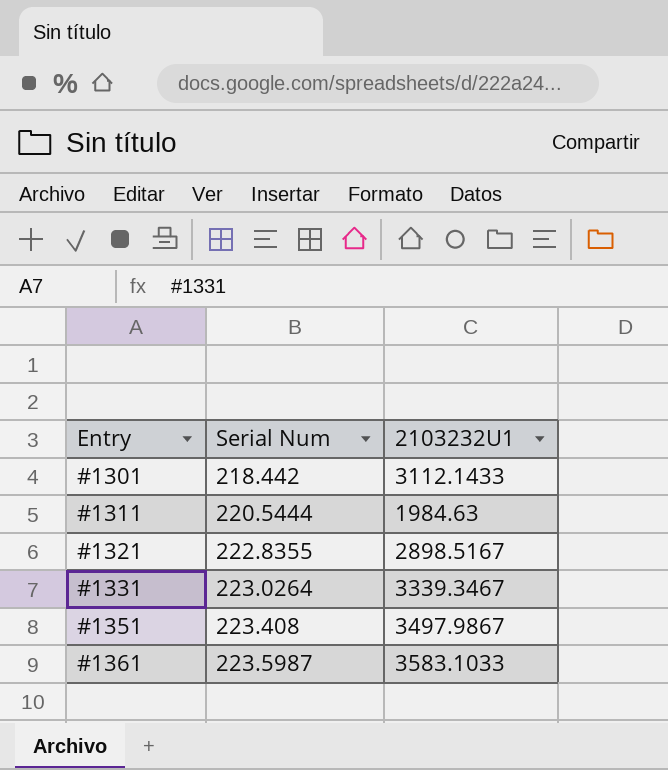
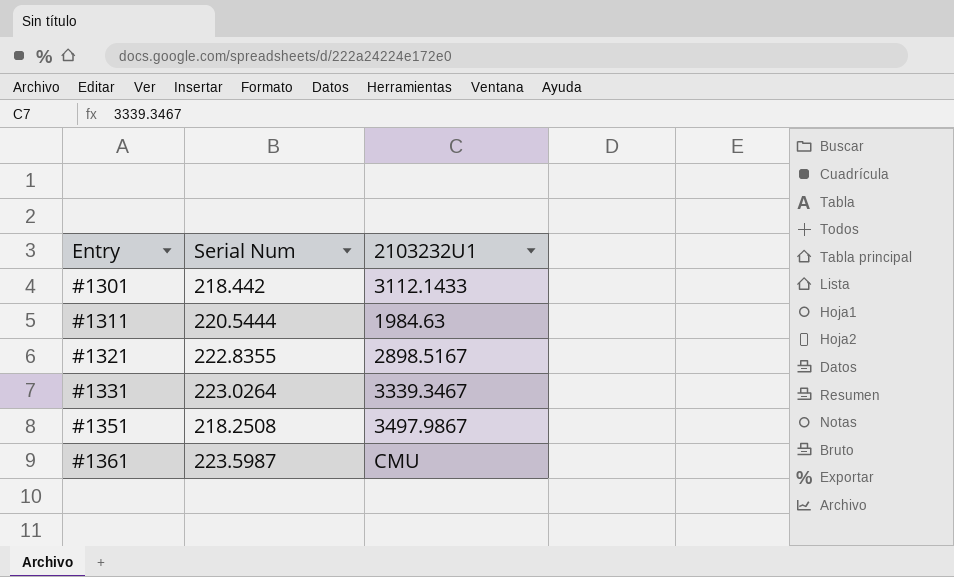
#1351 | Serial Num: 223.408 -> 218.2508
#1361 | 2103232U1: 3583.1033 -> CMU

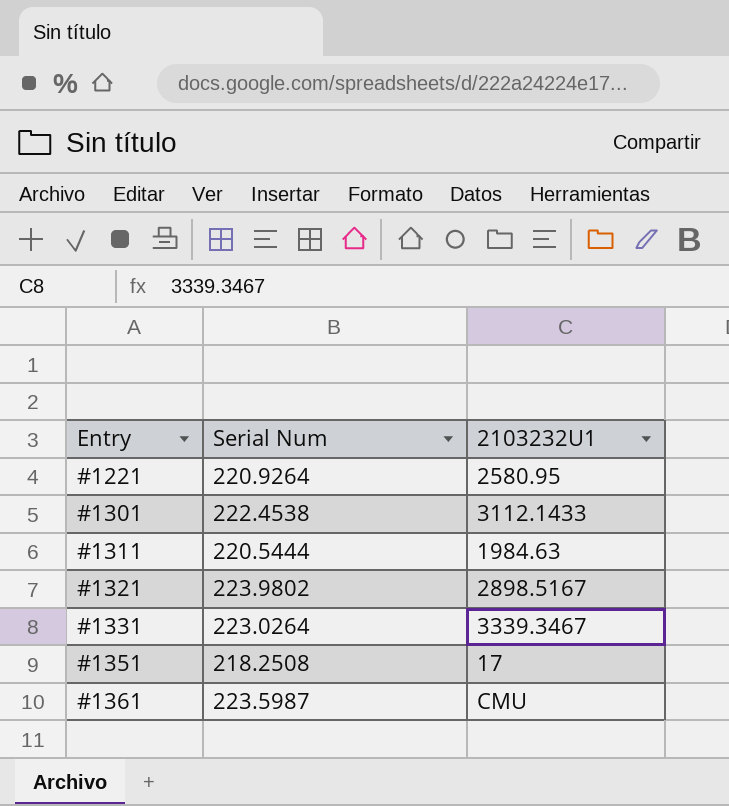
row #1221: none -> 220.9264 | 2580.95
#1301 | Serial Num: 218.442 -> 222.4538
#1321 | Serial Num: 222.8355 -> 223.9802
#1351 | 2103232U1: 3497.9867 -> 17

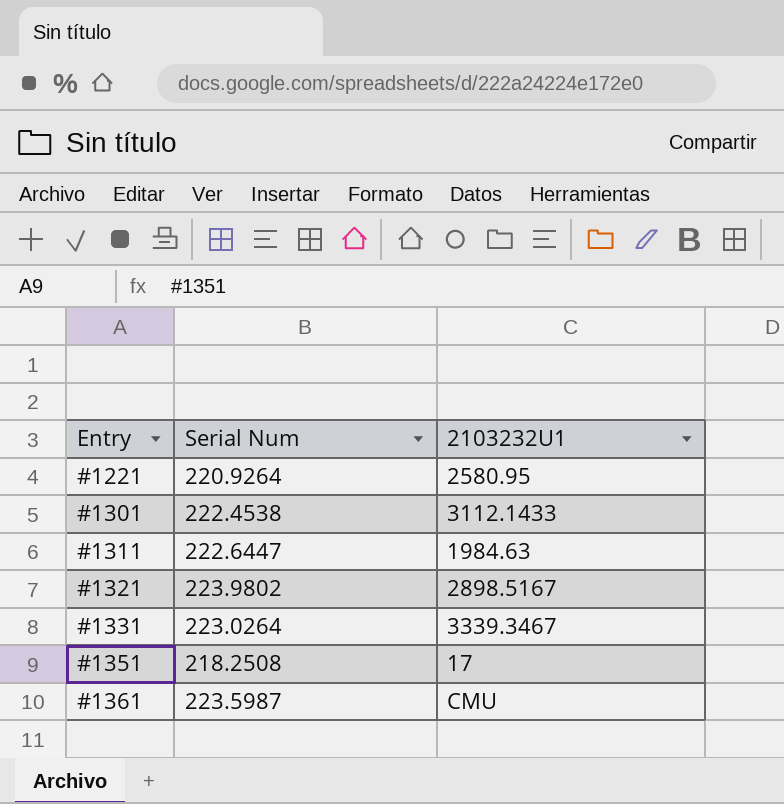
#1311 | Serial Num: 220.5444 -> 222.6447

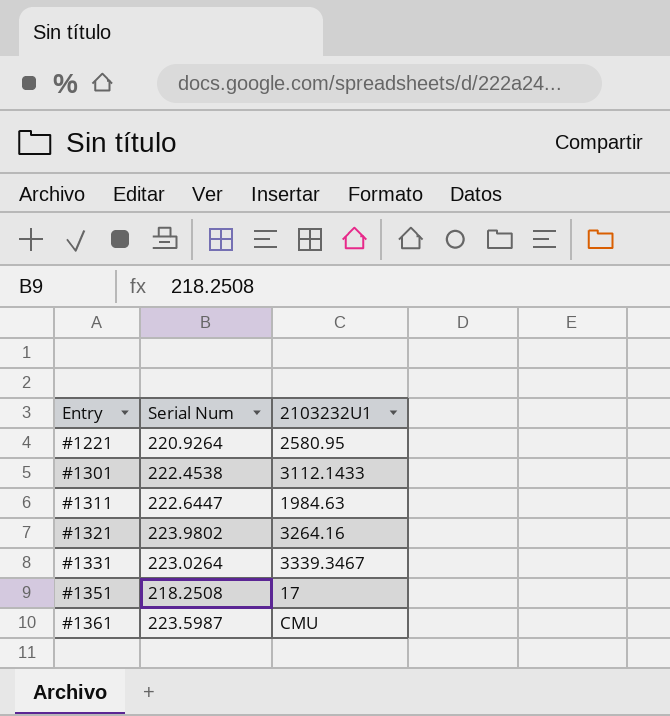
#1321 | 2103232U1: 2898.5167 -> 3264.16

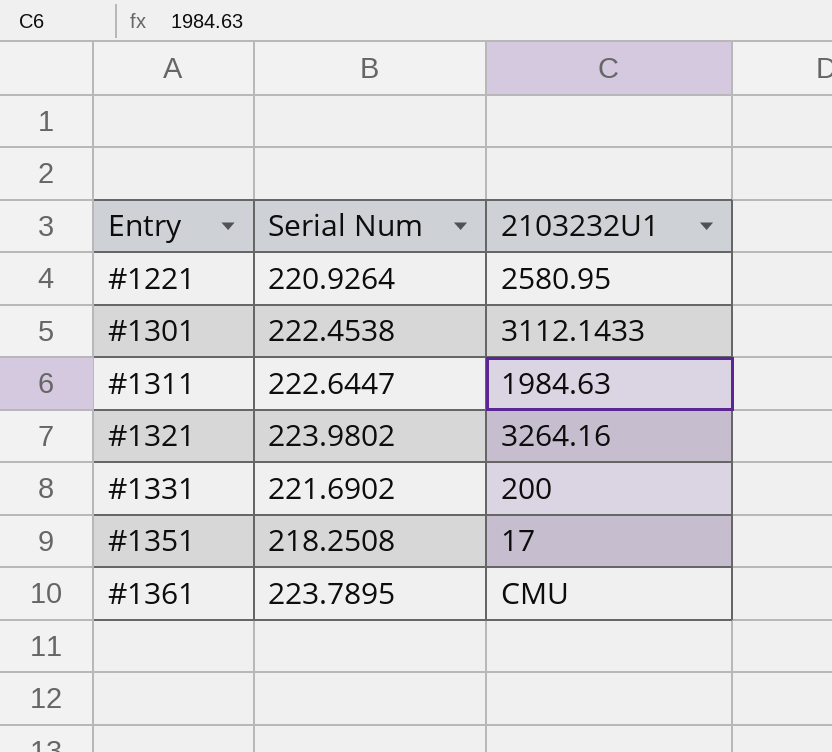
#1331 | Serial Num: 223.0264 -> 221.6902
#1331 | 2103232U1: 3339.3467 -> 200
#1361 | Serial Num: 223.5987 -> 223.7895

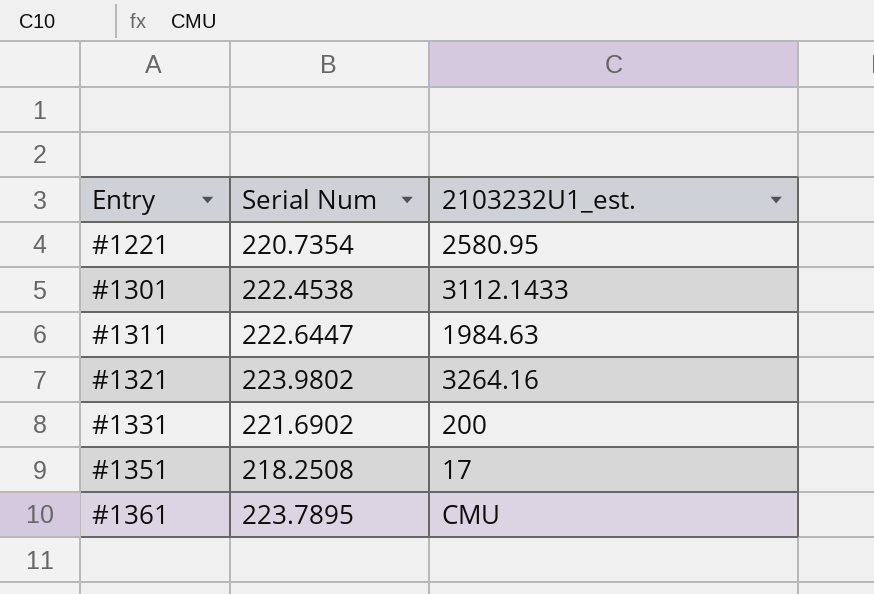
column name: 2103232U1 -> 2103232U1_est.
#1221 | Serial Num: 220.9264 -> 220.7354

